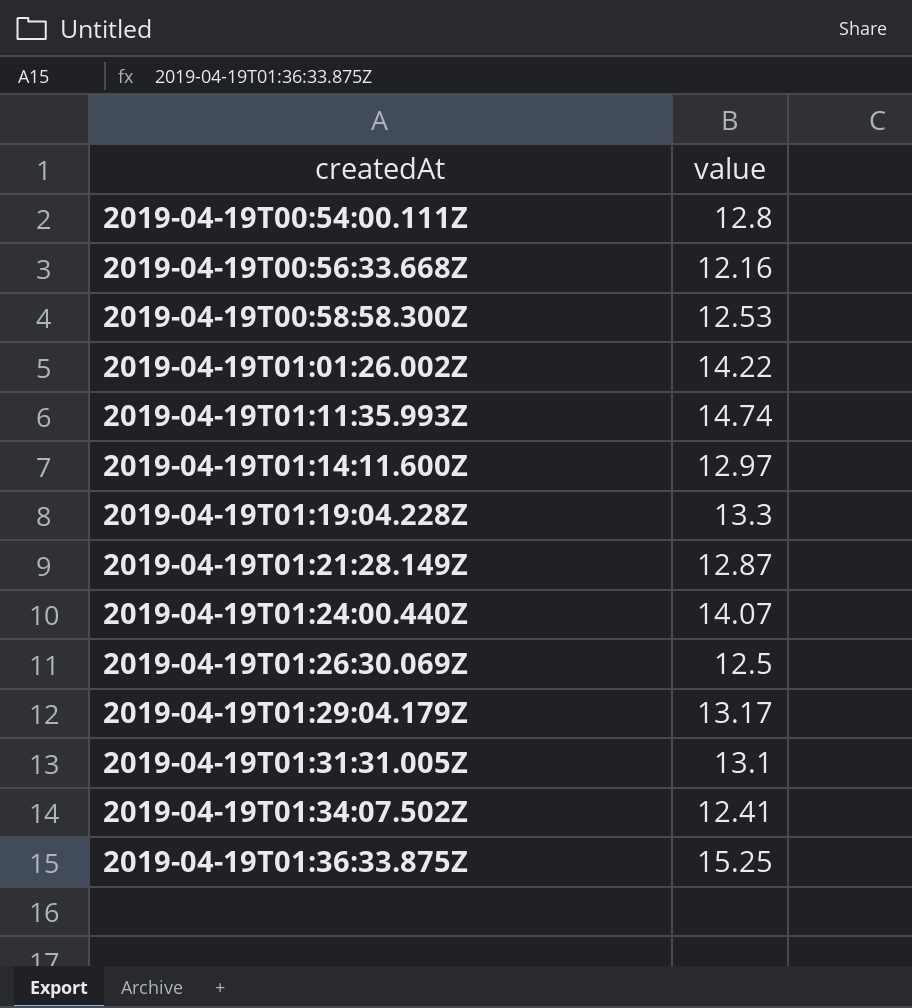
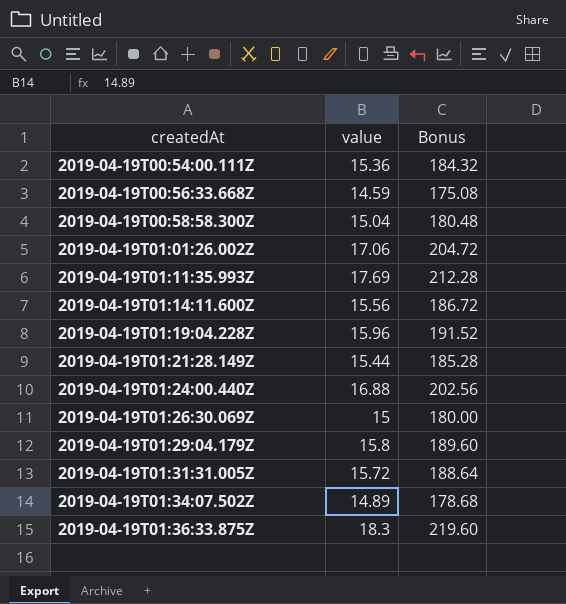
column Bonus | formula: none -> [value] * 12
2019-04-19T00:54:00.111Z | value: 12.8 -> 15.36
2019-04-19T00:56:33.668Z | value: 12.16 -> 14.59
2019-04-19T00:58:58.300Z | value: 12.53 -> 15.04
2019-04-19T01:01:26.002Z | value: 14.22 -> 17.06
2019-04-19T01:11:35.993Z | value: 14.74 -> 17.69
2019-04-19T01:14:11.600Z | value: 12.97 -> 15.56
2019-04-19T01:19:04.228Z | value: 13.3 -> 15.96
2019-04-19T01:21:28.149Z | value: 12.87 -> 15.44
2019-04-19T01:24:00.440Z | value: 14.07 -> 16.88
2019-04-19T01:26:30.069Z | value: 12.5 -> 15
2019-04-19T01:29:04.179Z | value: 13.17 -> 15.8
2019-04-19T01:31:31.005Z | value: 13.1 -> 15.72
2019-04-19T01:34:07.502Z | value: 12.41 -> 14.89
2019-04-19T01:36:33.875Z | value: 15.25 -> 18.3

